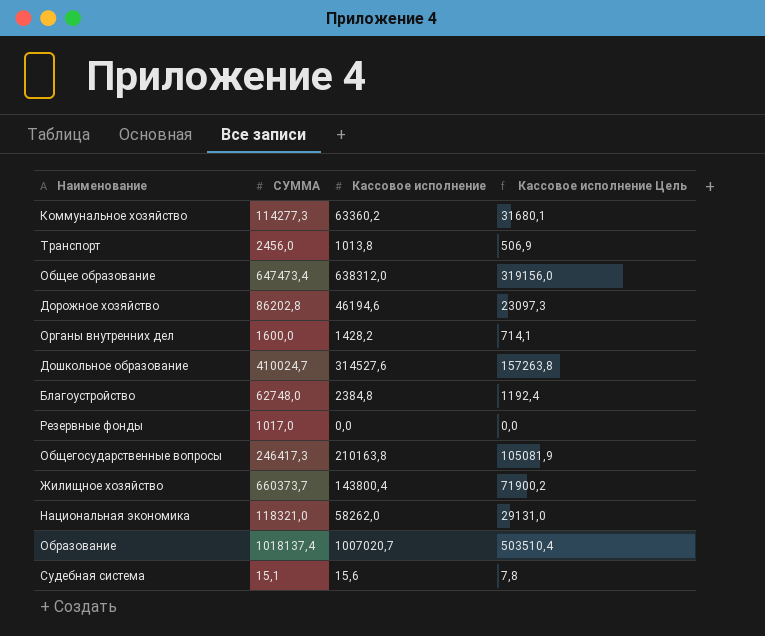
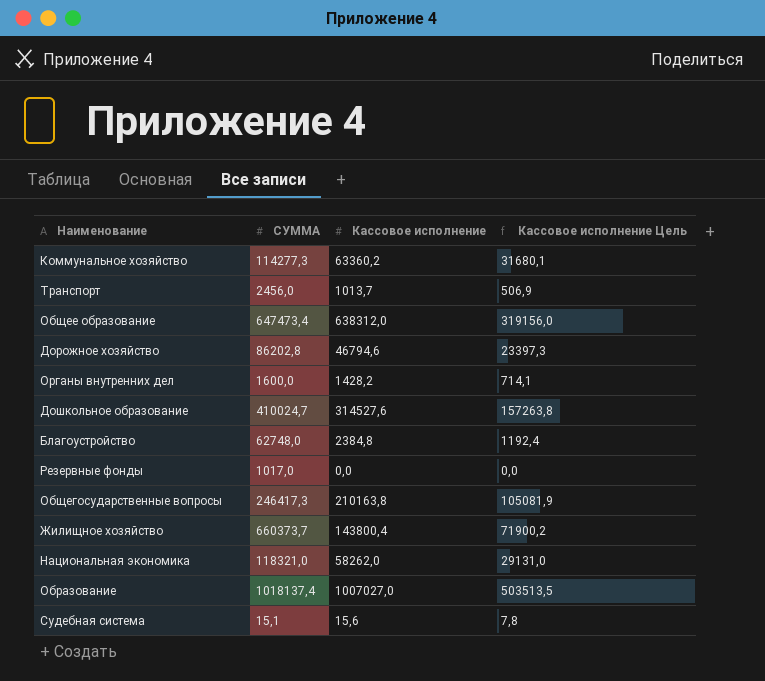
Транспорт | Кассовое исполнение: 1013,8 -> 1013,7
Дорожное хозяйство | Кассовое исполнение: 46194,6 -> 46794,6
Дорожное хозяйство | Кассовое исполнение Цель: 23097,3 -> 23397,3
Образование | Кассовое исполнение: 1007020,7 -> 1007027,0
Образование | Кассовое исполнение Цель: 503510,4 -> 503513,5

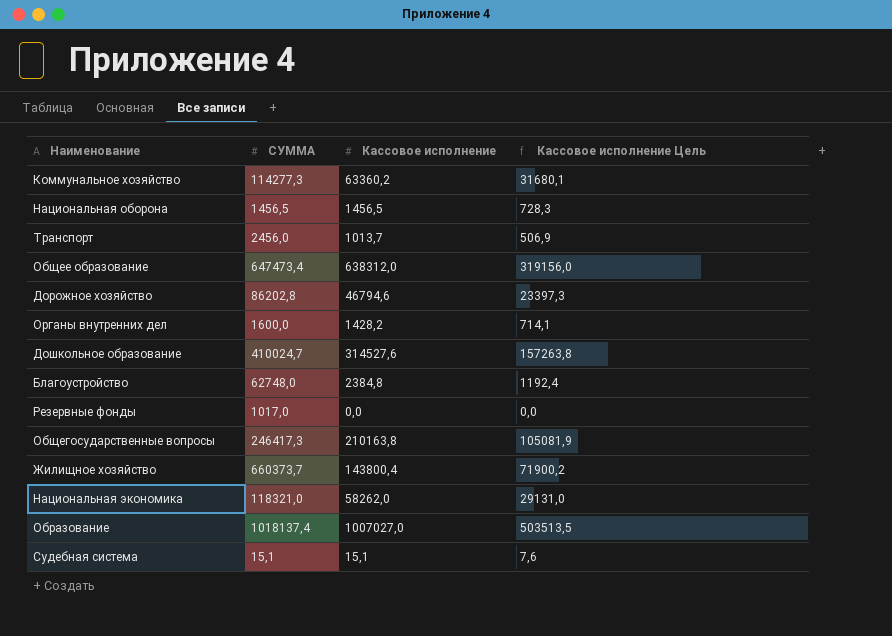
row Национальная оборона: none -> 1456,5 | 1456,5 | 728,3
Судебная система | Кассовое исполнение: 15,6 -> 15,1
Судебная система | Кассовое исполнение Цель: 7,8 -> 7,6

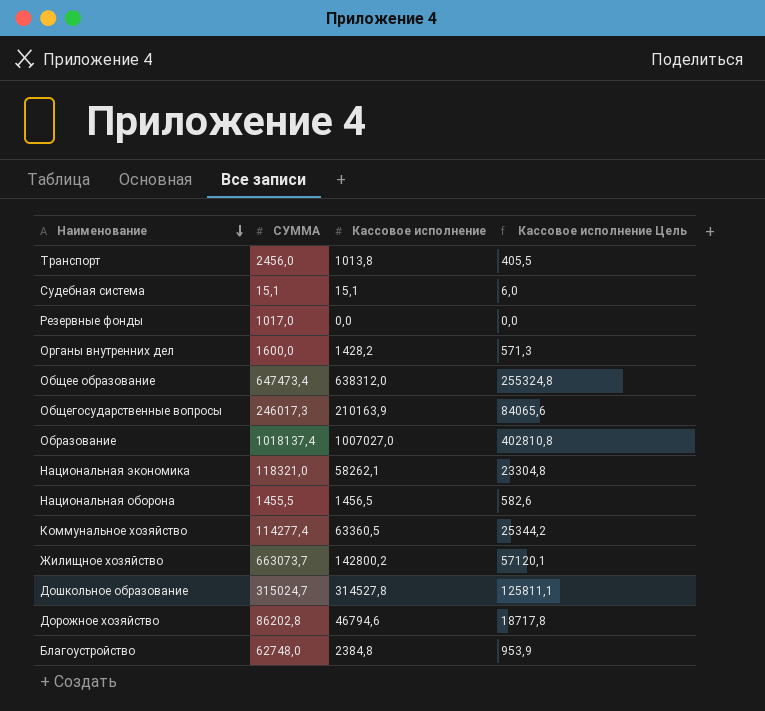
row order: none -> Наименование descending
column Кассовое исполнение Цель | formula: [Кассовое исполнение] * 0,5 -> [Кассовое исполнение] * 0,4
Транспорт | Кассовое исполнение: 1013,7 -> 1013,8
Общегосударственные вопросы | СУММА: 246417,3 -> 246017,3
Общегосударственные вопросы | Кассовое исполнение: 210163,8 -> 210163,9
Национальная экономика | Кассовое исполнение: 58262,0 -> 58262,1
Национальная оборона | СУММА: 1456,5 -> 1455,5
Коммунальное хозяйство | СУММА: 114277,3 -> 114277,4
Коммунальное хозяйство | Кассовое исполнение: 63360,2 -> 63360,5
Жилищное хозяйство | СУММА: 660373,7 -> 663073,7
Жилищное хозяйство | Кассовое исполнение: 143800,4 -> 142800,2
Дошкольное образование | СУММА: 410024,7 -> 315024,7
Дошкольное образование | Кассовое исполнение: 314527,6 -> 314527,8

